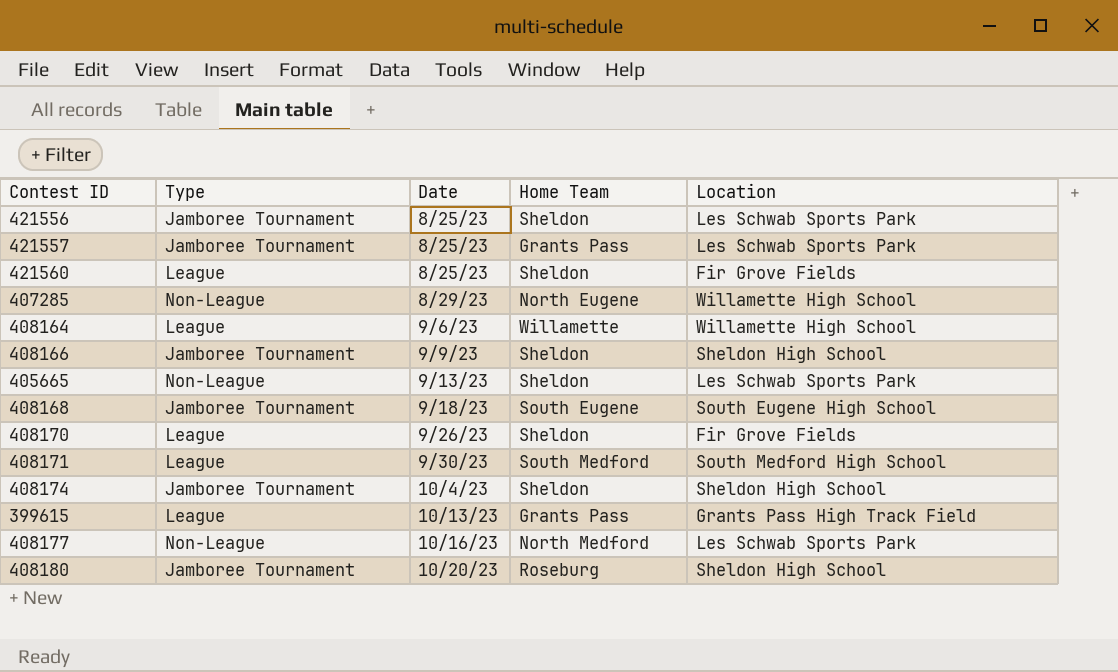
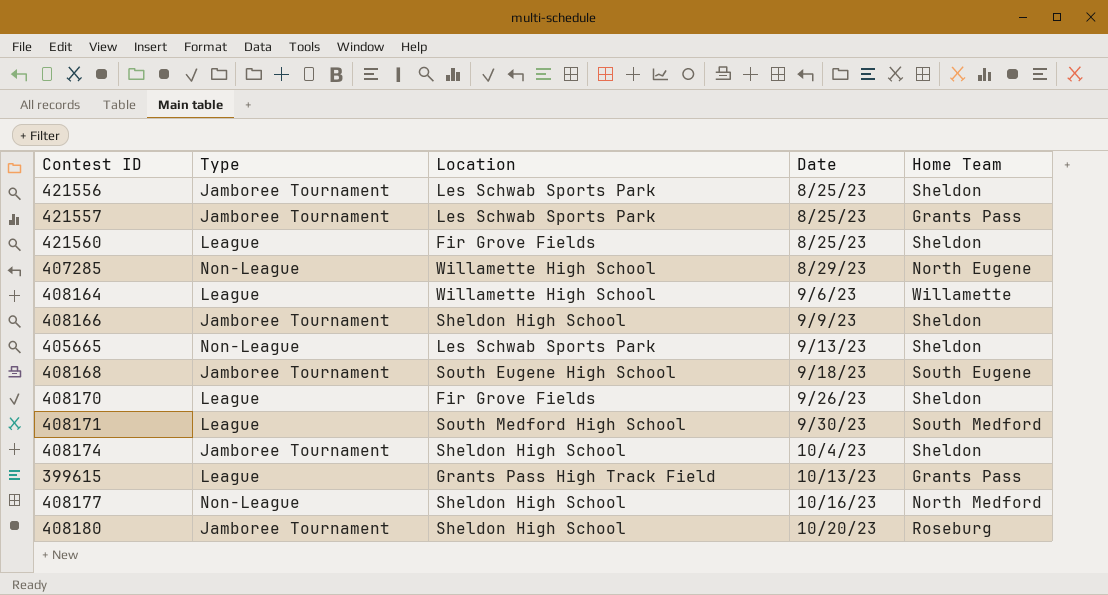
column Location | position: 5 -> 3
408177 | Location: Les Schwab Sports Park -> Sheldon High School

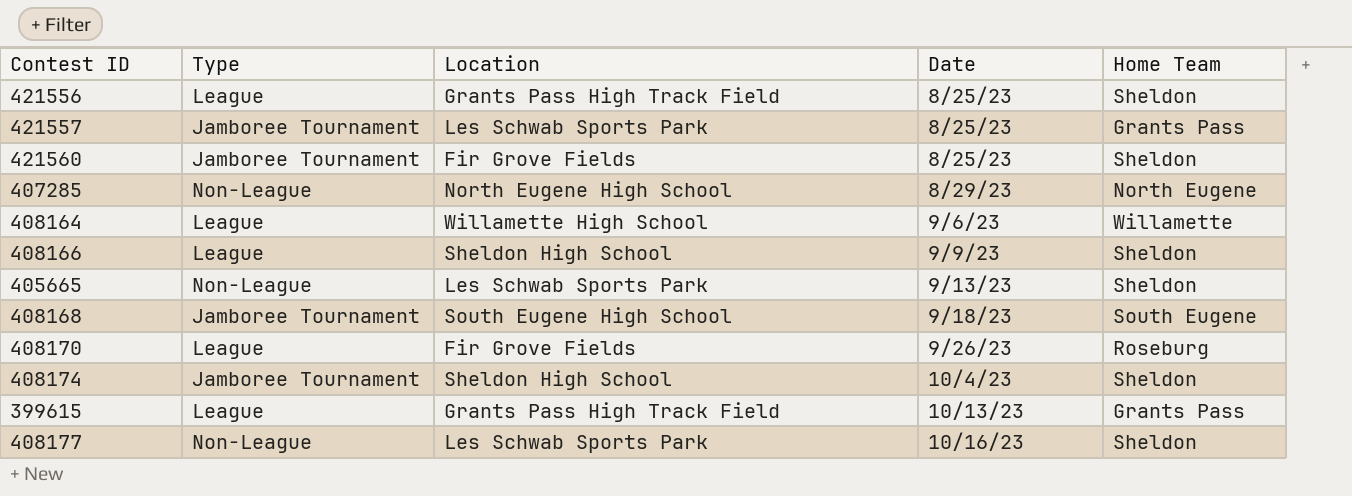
row 408171: League | South Medford High School | 9/30/23 | South Medford -> none
row 408180: Jamboree Tournament | Sheldon High School | 10/20/23 | Roseburg -> none
421556 | Type: Jamboree Tournament -> League
421556 | Location: Les Schwab Sports Park -> Grants Pass High Track Field
421560 | Type: League -> Jamboree Tournament
407285 | Location: Willamette High School -> North Eugene High School
408166 | Type: Jamboree Tournament -> League
408170 | Home Team: Sheldon -> Roseburg
408177 | Location: Sheldon High School -> Les Schwab Sports Park
408177 | Home Team: North Medford -> Sheldon

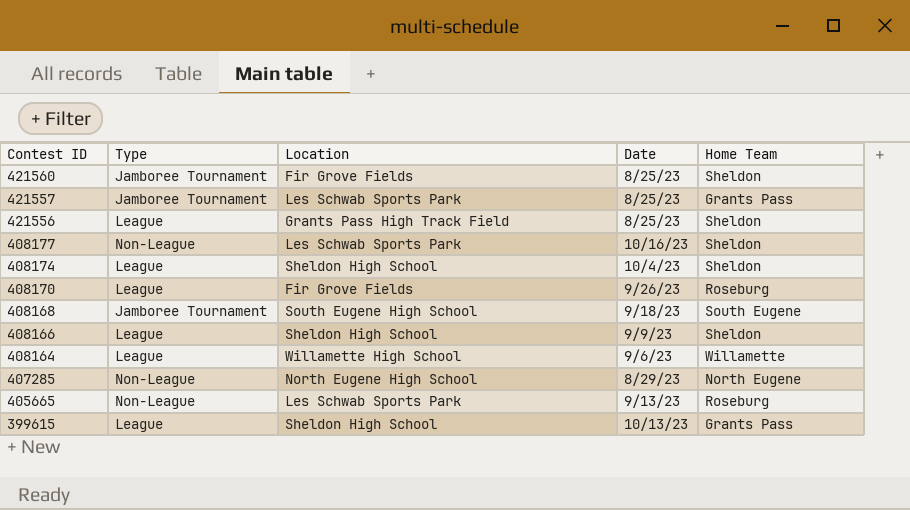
row order: Date ascending -> Contest ID descending
408174 | Type: Jamboree Tournament -> League
405665 | Home Team: Sheldon -> Roseburg
399615 | Location: Grants Pass High Track Field -> Sheldon High School

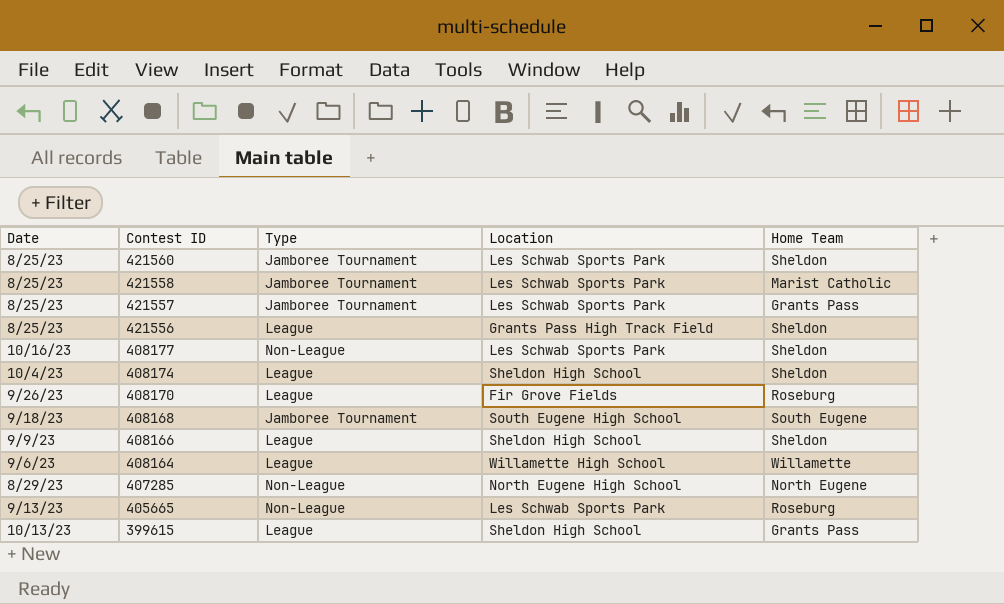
column Date | position: 4 -> 1
421560 | Location: Fir Grove Fields -> Les Schwab Sports Park
row 421558: none -> 8/25/23 | Jamboree Tournament | Les Schwab Sports Park | Marist Catholic

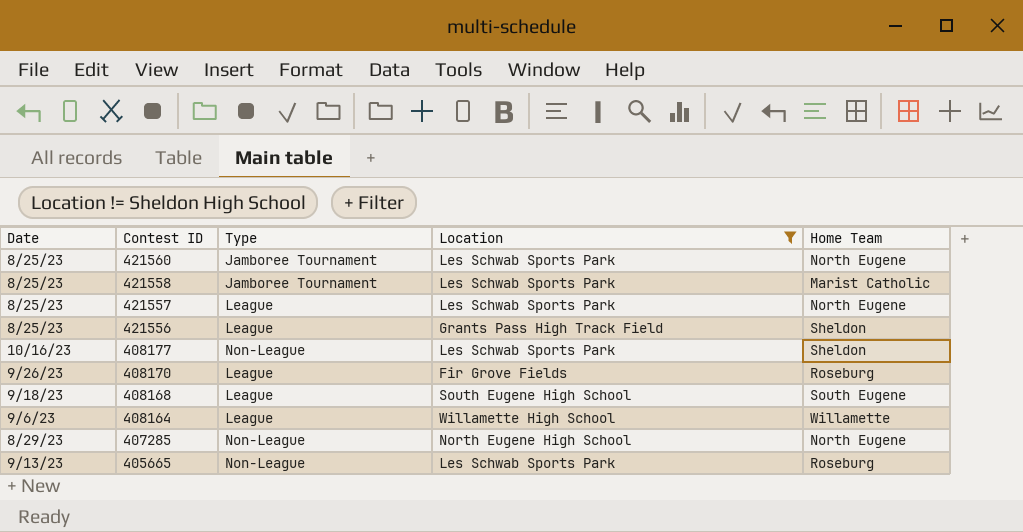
filter: none -> Location != Sheldon High School
421560 | Home Team: Sheldon -> North Eugene
421557 | Type: Jamboree Tournament -> League
421557 | Home Team: Grants Pass -> North Eugene
408168 | Type: Jamboree Tournament -> League

